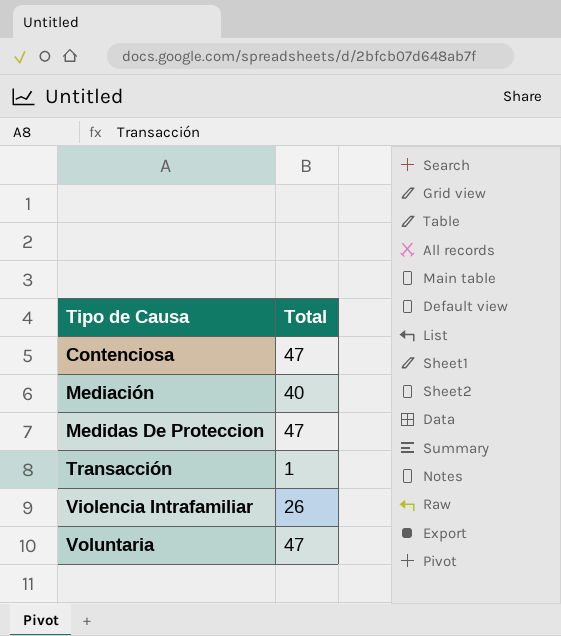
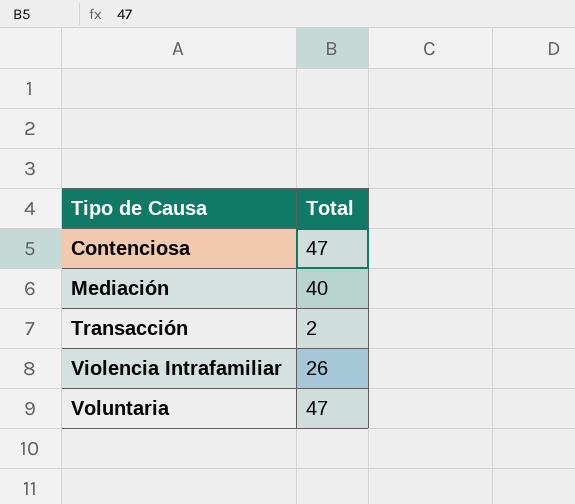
row Medidas De Proteccion: 47 -> none
Transacción | Total: 1 -> 2

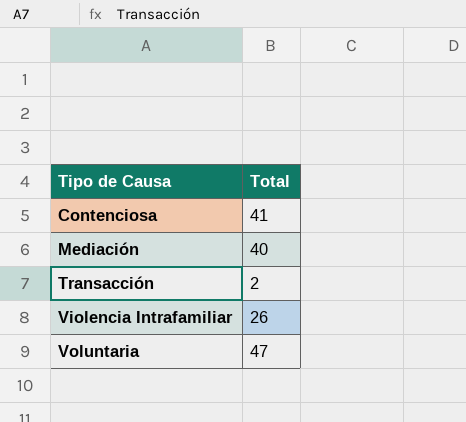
Contenciosa | Total: 47 -> 41

